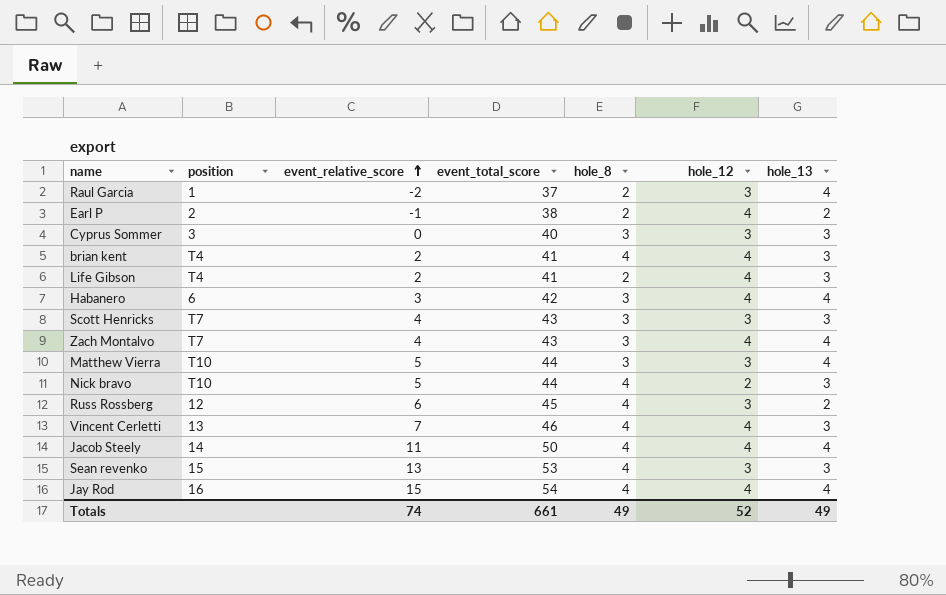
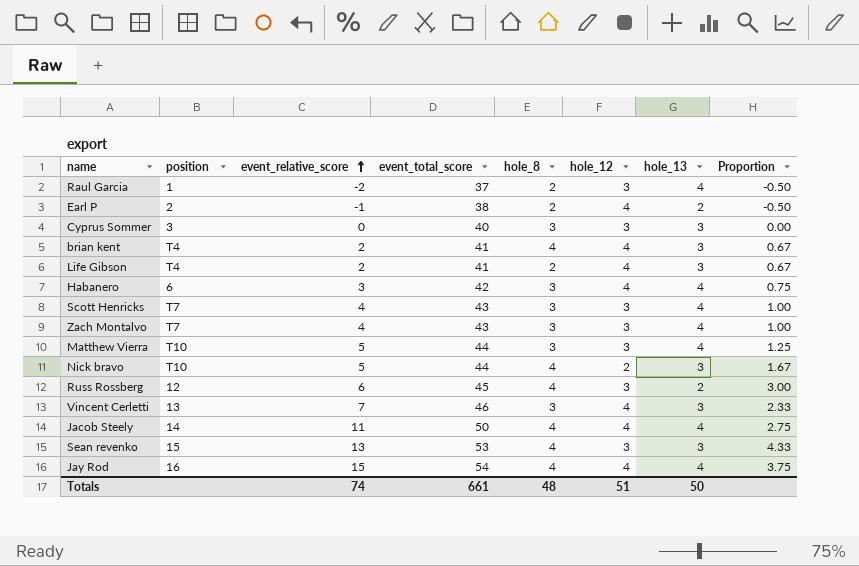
column Proportion | formula: none -> [event_relative_score] / [hole_13]
Scott Henricks | hole_13: 3 -> 4
Zach Montalvo | hole_12: 4 -> 3
Vincent Cerletti | hole_8: 4 -> 3
Totals | hole_8: 49 -> 48
Totals | hole_12: 52 -> 51
Totals | hole_13: 49 -> 50

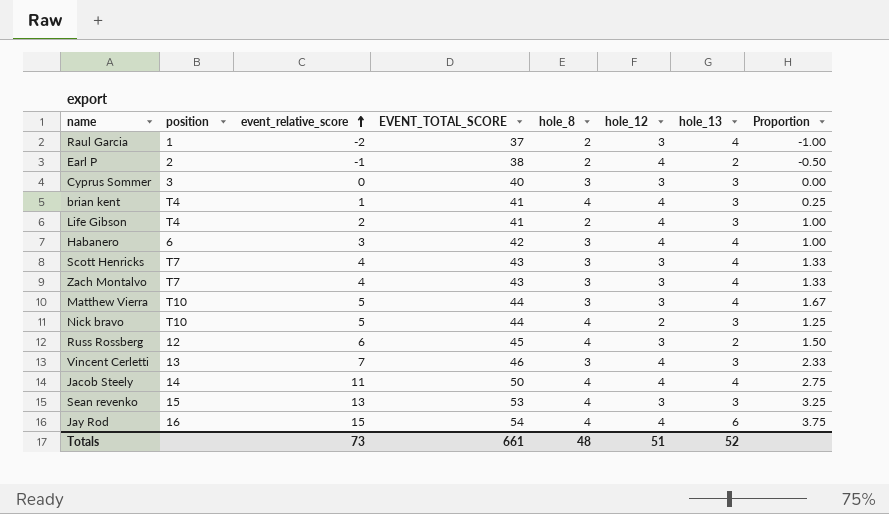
column name: event_total_score -> EVENT_TOTAL_SCORE
column Proportion | formula: [event_relative_score] / [hole_13] -> [event_relative_score] / [hole_8]
brian kent | event_relative_score: 2 -> 1
Jay Rod | hole_13: 4 -> 6
Totals | event_relative_score: 74 -> 73
Totals | hole_13: 50 -> 52

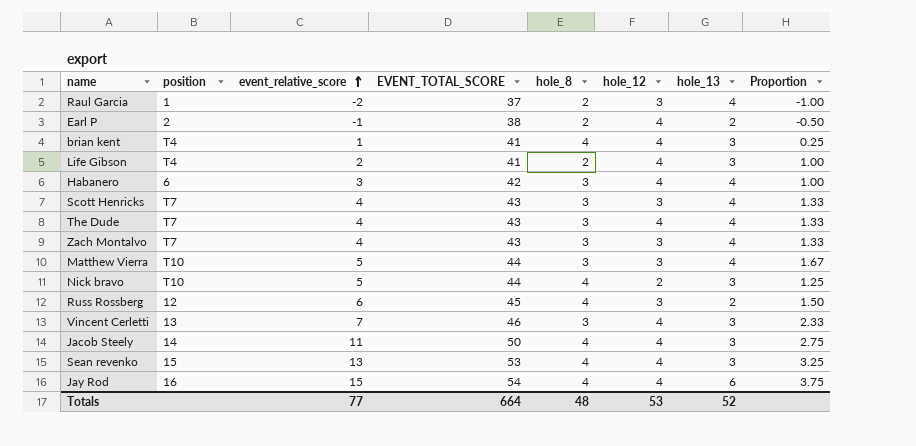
row Cyprus Sommer: 3 | 0 | 40 | 3 | 3 | 3 | 0.00 -> none
row The Dude: none -> T7 | 4 | 43 | 3 | 4 | 4 | 1.33
Jacob Steely | hole_13: 4 -> 3
Sean revenko | hole_12: 3 -> 4
Totals | event_relative_score: 73 -> 77
Totals | EVENT_TOTAL_SCORE: 661 -> 664
Totals | hole_12: 51 -> 53

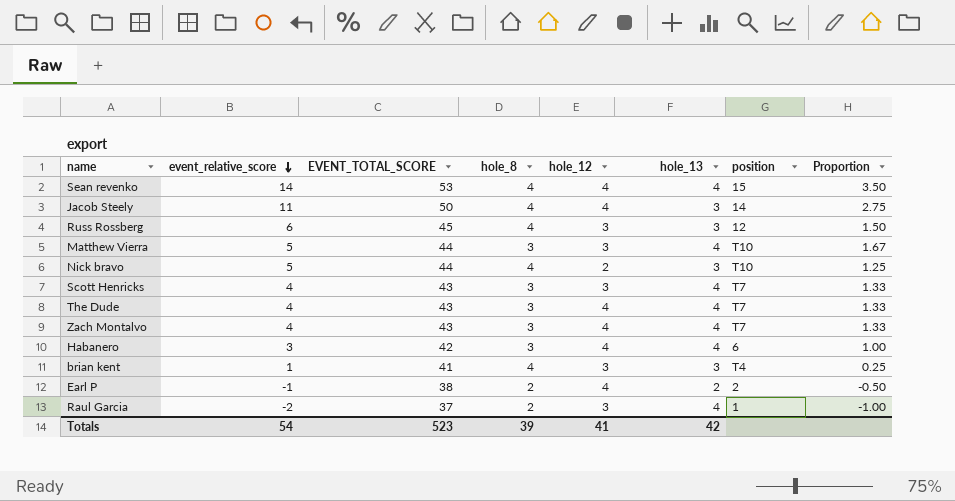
row order: event_relative_score ascending -> event_relative_score descending
column position | position: 2 -> 7
row Life Gibson: T4 | 2 | 41 | 2 | 4 | 3 | 1.00 -> none
row Vincent Cerletti: 13 | 7 | 46 | 3 | 4 | 3 | 2.33 -> none
row Jay Rod: 16 | 15 | 54 | 4 | 4 | 6 | 3.75 -> none
Sean revenko | event_relative_score: 13 -> 14
Sean revenko | hole_13: 3 -> 4
Sean revenko | Proportion: 3.25 -> 3.50
Russ Rossberg | hole_13: 2 -> 3
Zach Montalvo | hole_12: 3 -> 4
brian kent | hole_12: 4 -> 3
Totals | event_relative_score: 77 -> 54
Totals | EVENT_TOTAL_SCORE: 664 -> 523
Totals | hole_8: 48 -> 39
Totals | hole_12: 53 -> 41
Totals | hole_13: 52 -> 42

